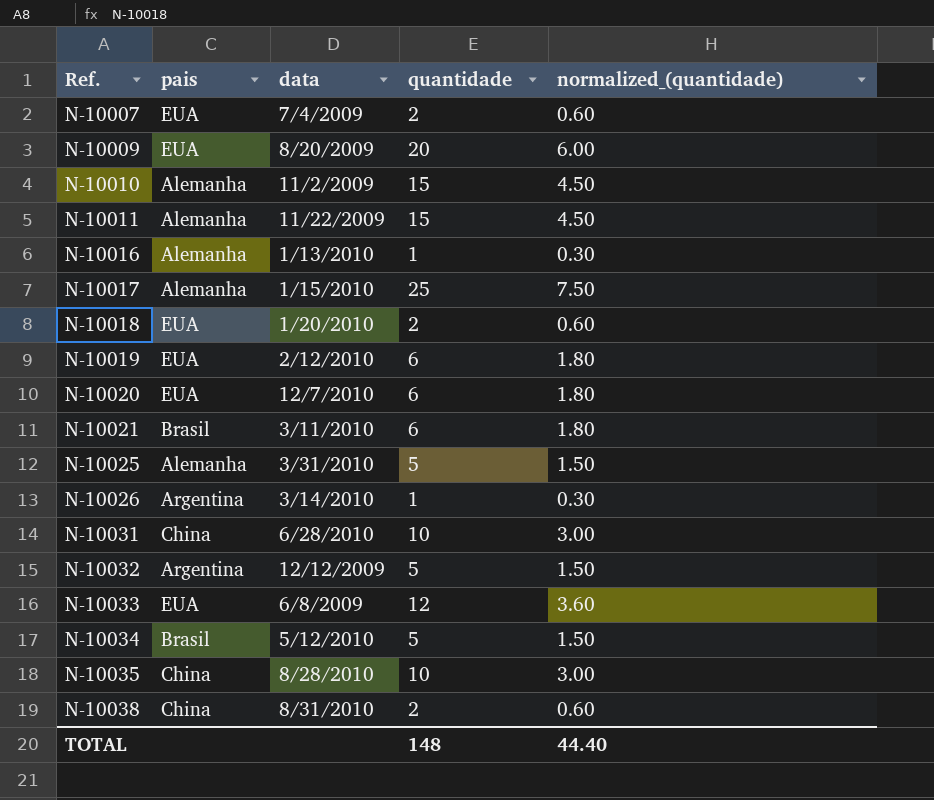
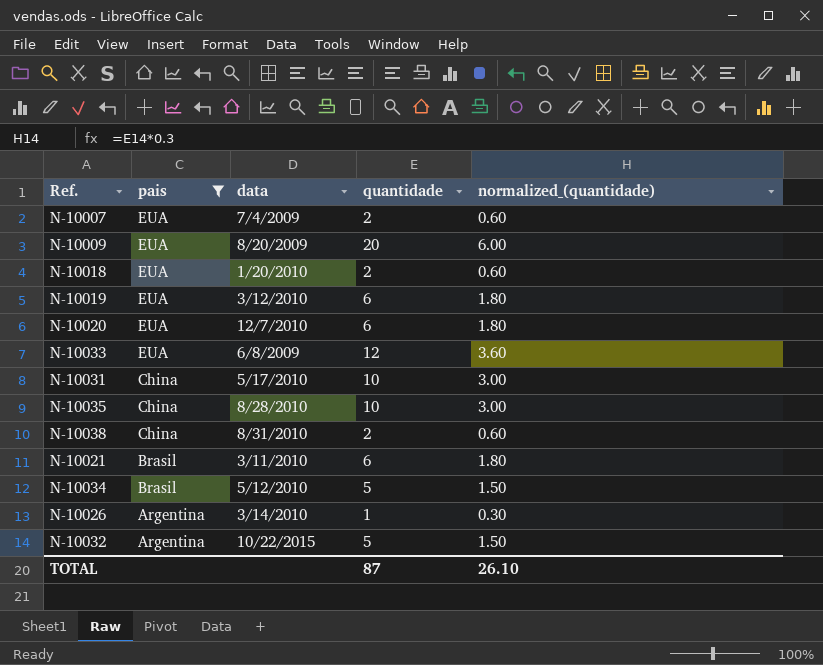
filter: none -> pais != Alemanha
row order: Ref. ascending -> pais descending
N-10019 | data: 2/12/2010 -> 3/12/2010
N-10031 | data: 6/28/2010 -> 5/17/2010
N-10032 | data: 12/12/2009 -> 10/22/2015
TOTAL | quantidade: 148 -> 87
TOTAL | normalized_(quantidade): 44.40 -> 26.10

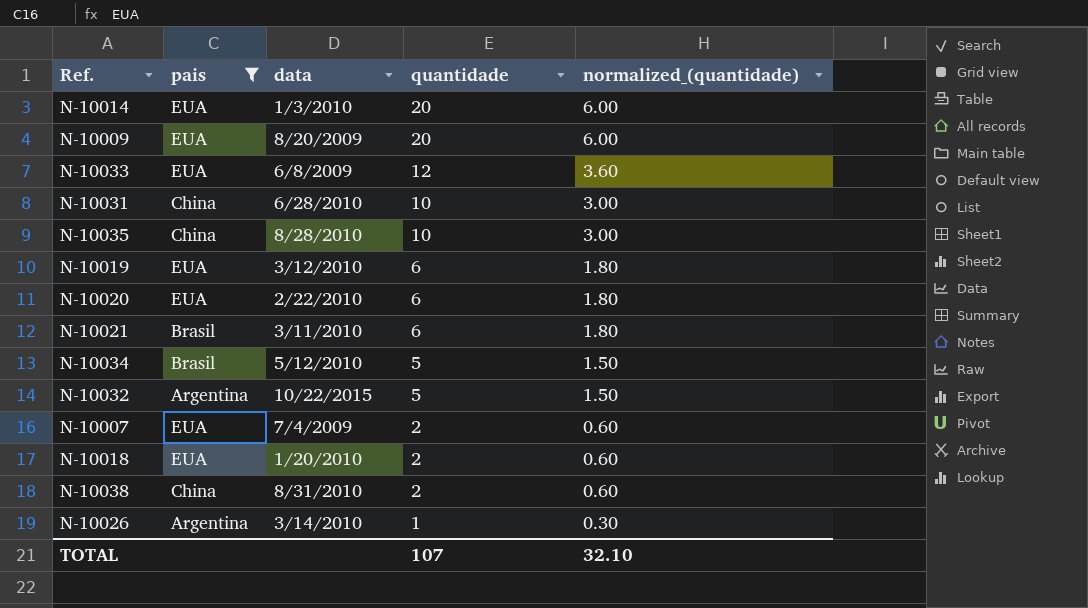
row order: pais descending -> quantidade descending
row N-10014: none -> EUA | 1/3/2010 | 20 | 6.00
N-10031 | data: 5/17/2010 -> 6/28/2010
N-10020 | data: 12/7/2010 -> 2/22/2010
TOTAL | quantidade: 87 -> 107
TOTAL | normalized_(quantidade): 26.10 -> 32.10

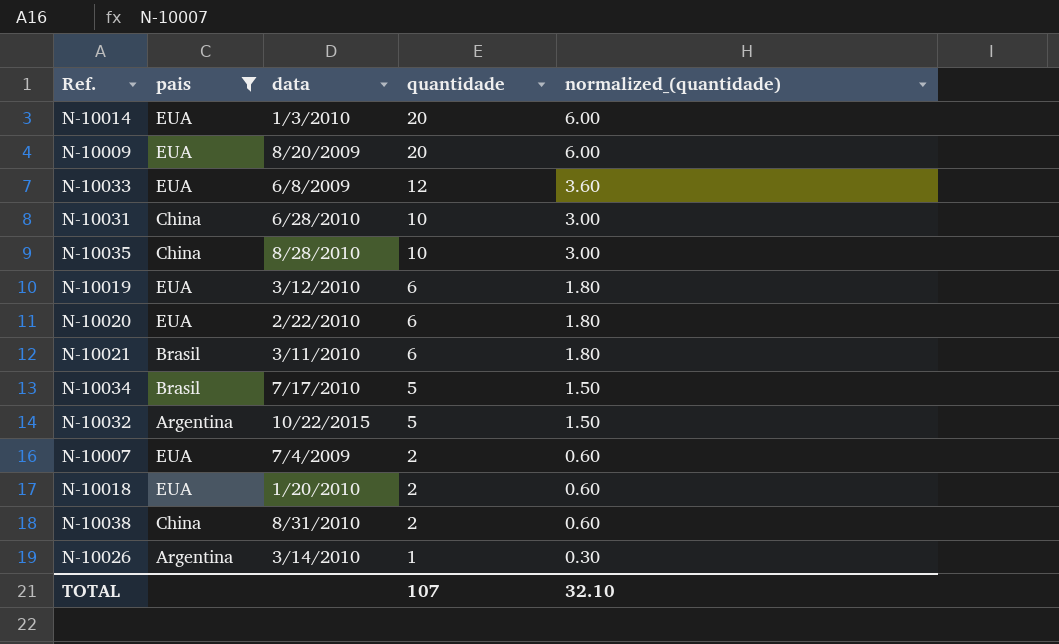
N-10034 | data: 5/12/2010 -> 7/17/2010

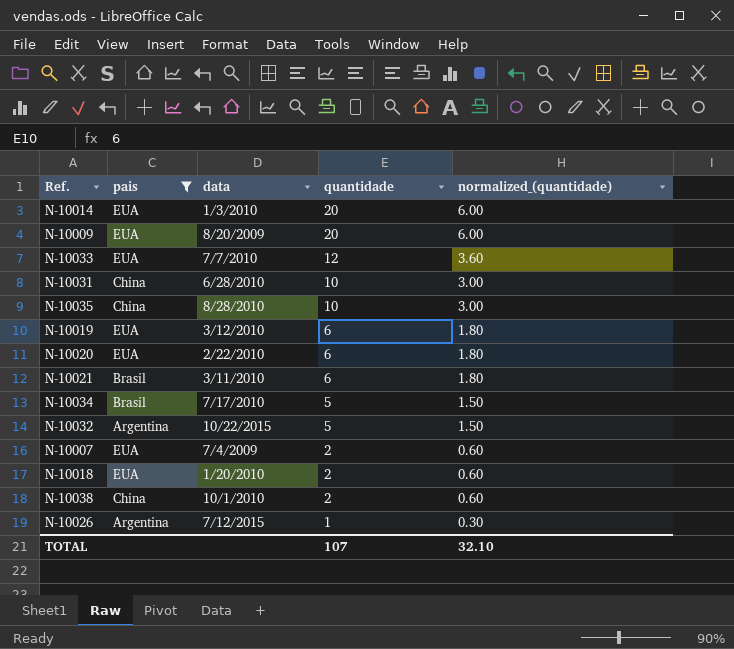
N-10033 | data: 6/8/2009 -> 7/7/2010
N-10038 | data: 8/31/2010 -> 10/1/2010
N-10026 | data: 3/14/2010 -> 7/12/2015

